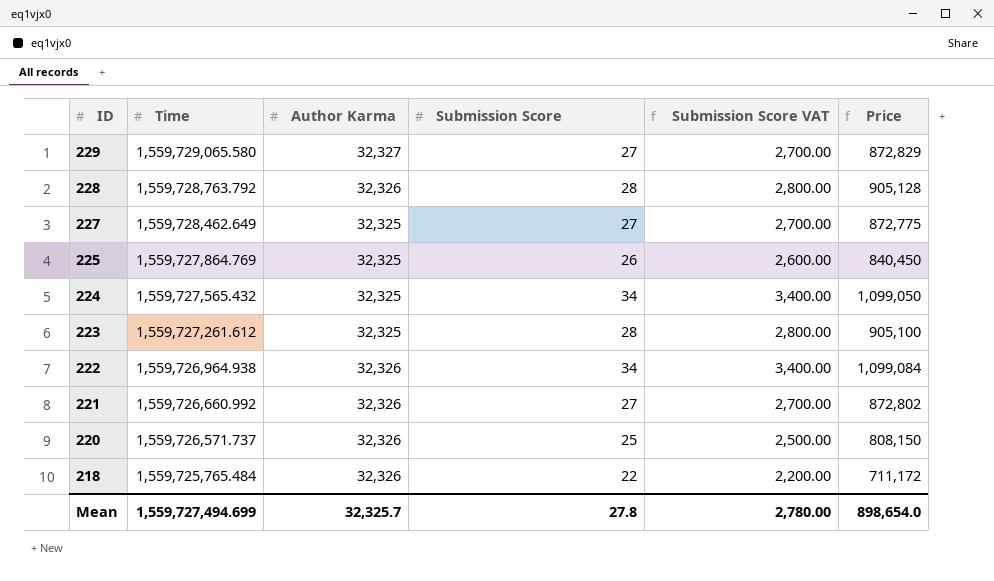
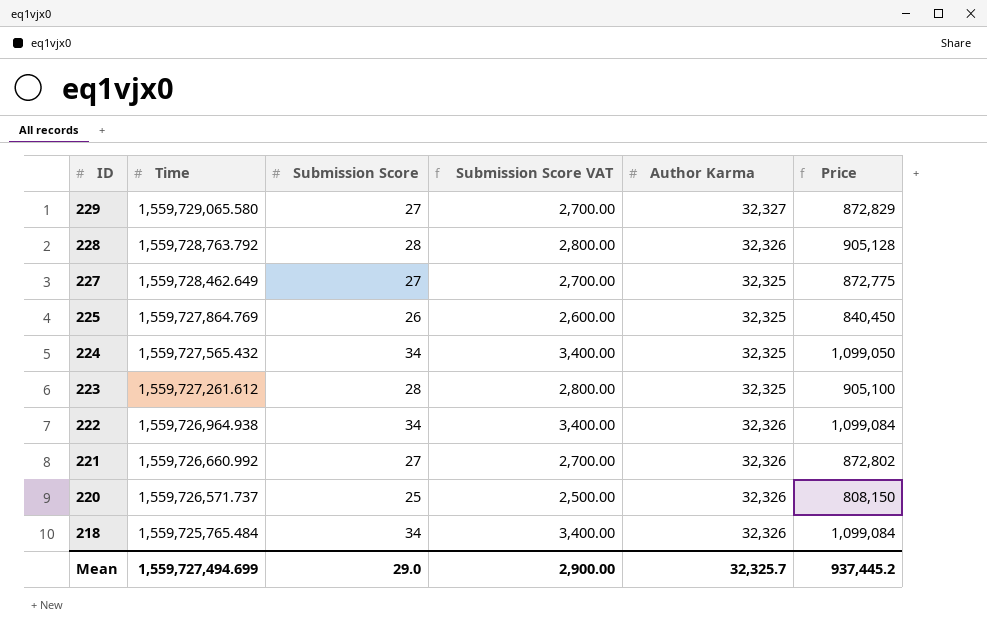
column Author Karma | position: 3 -> 5
218 | Submission Score: 22 -> 34
218 | Submission Score VAT: 2,200.00 -> 3,400.00
218 | Price: 711,172 -> 1,099,084
Mean | Submission Score: 27.8 -> 29.0
Mean | Submission Score VAT: 2,780.00 -> 2,900.00
Mean | Price: 898,654.0 -> 937,445.2

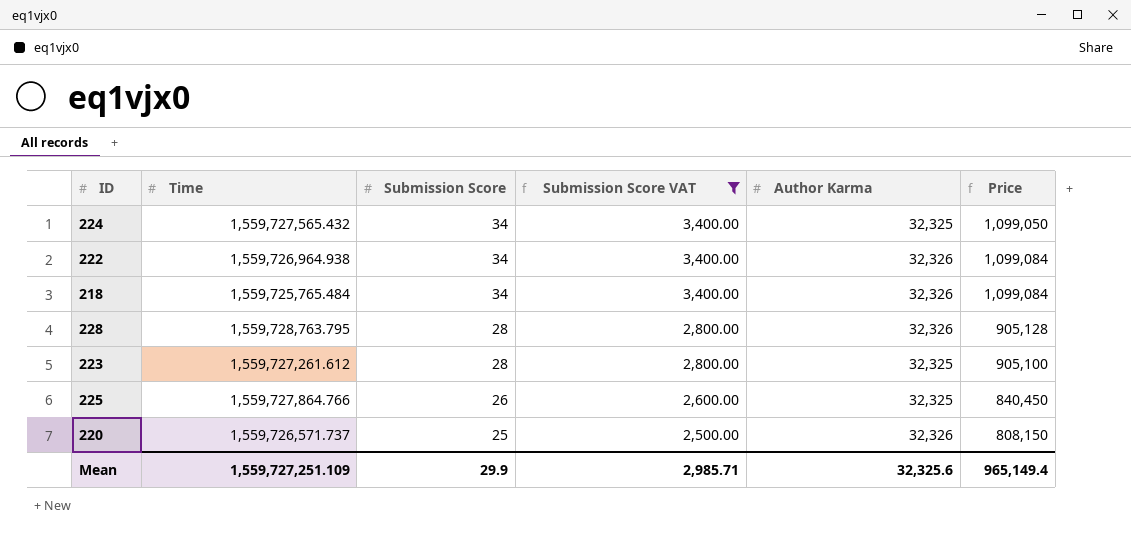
filter: none -> Submission Score VAT != 2,700.00
row order: ID descending -> Submission Score descending
228 | Time: 1,559,728,763.792 -> 1,559,728,763.795
225 | Time: 1,559,727,864.769 -> 1,559,727,864.766
Mean | Time: 1,559,727,494.699 -> 1,559,727,251.109
Mean | Submission Score: 29.0 -> 29.9
Mean | Submission Score VAT: 2,900.00 -> 2,985.71
Mean | Author Karma: 32,325.7 -> 32,325.6
Mean | Price: 937,445.2 -> 965,149.4

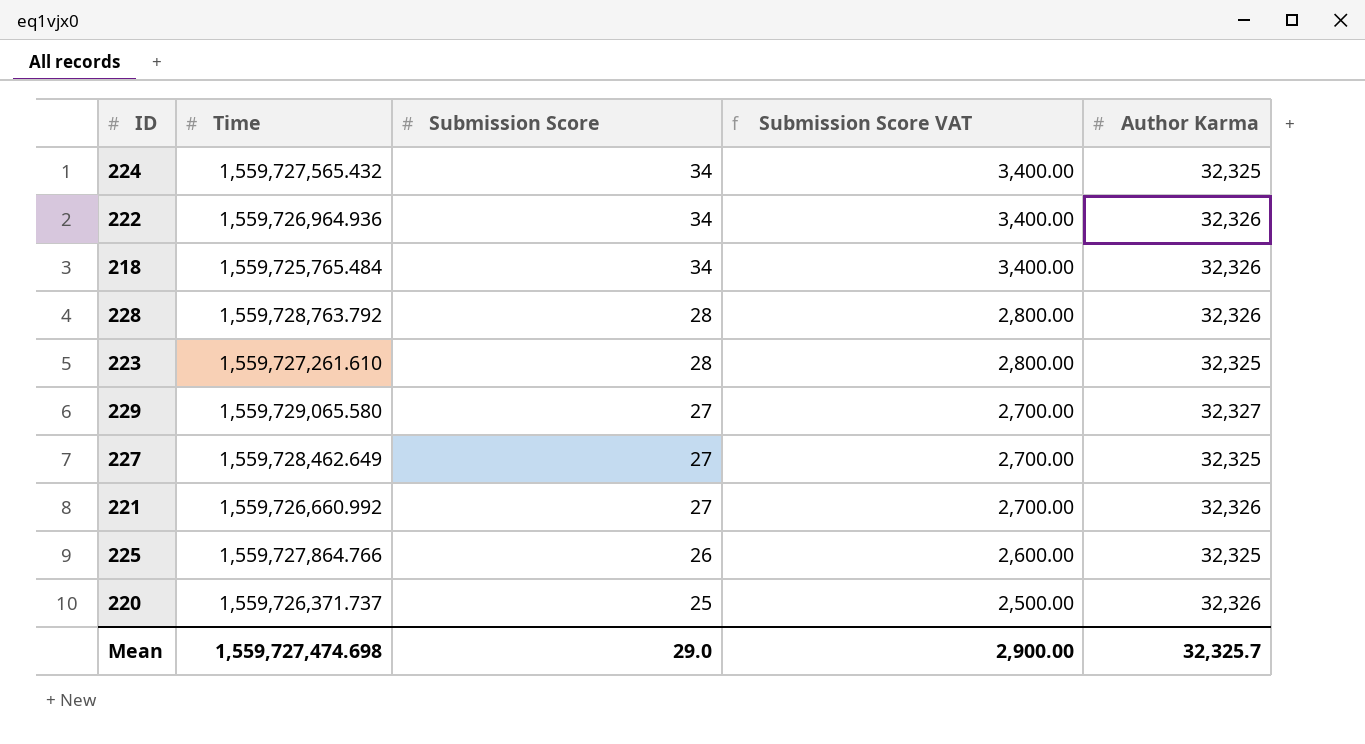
filter: Submission Score VAT != 2,700.00 -> none
column Price | formula: [Submission Score] * [Author Karma] -> none
222 | Time: 1,559,726,964.938 -> 1,559,726,964.936
228 | Time: 1,559,728,763.795 -> 1,559,728,763.792
223 | Time: 1,559,727,261.612 -> 1,559,727,261.610
220 | Time: 1,559,726,571.737 -> 1,559,726,371.737
Mean | Time: 1,559,727,251.109 -> 1,559,727,474.698
Mean | Submission Score: 29.9 -> 29.0
Mean | Submission Score VAT: 2,985.71 -> 2,900.00
Mean | Author Karma: 32,325.6 -> 32,325.7

